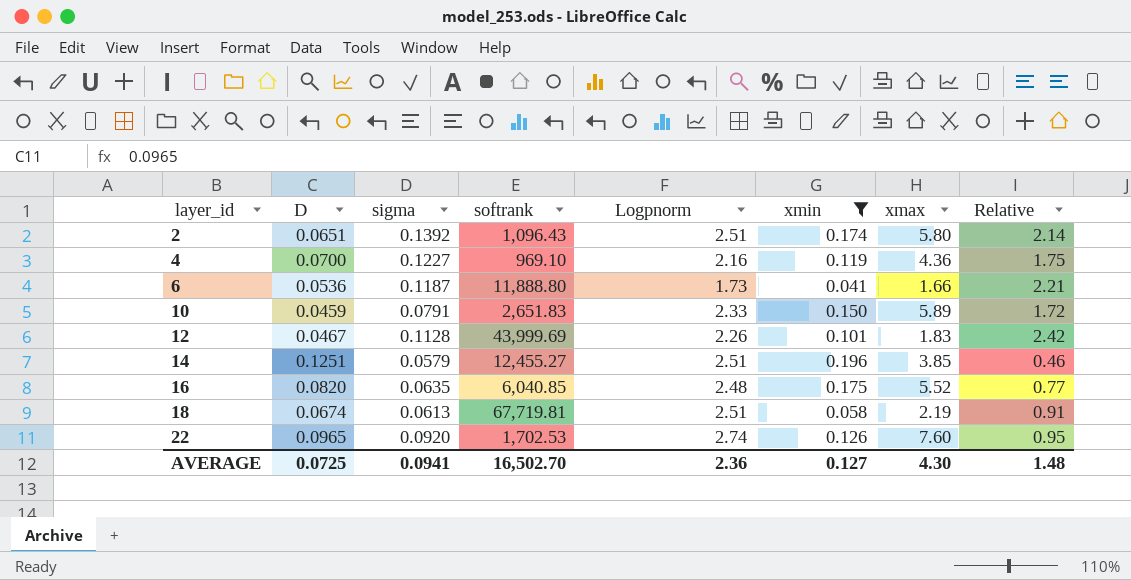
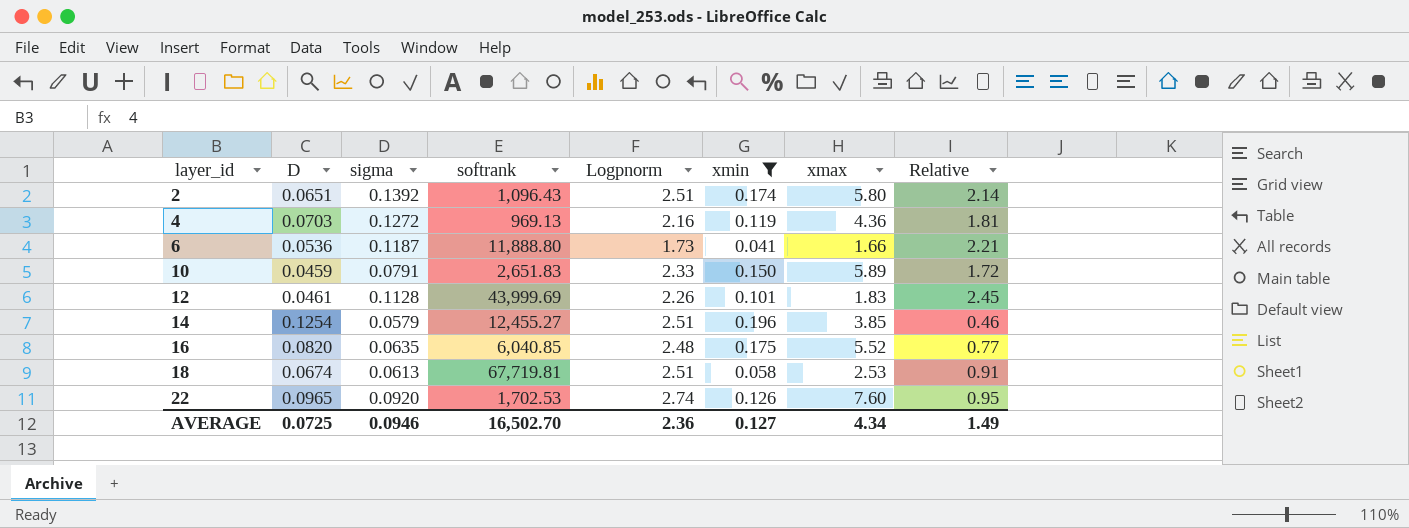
4 | D: 0.0700 -> 0.0703
4 | sigma: 0.1227 -> 0.1272
4 | softrank: 969.10 -> 969.13
4 | Relative: 1.75 -> 1.81
12 | D: 0.0467 -> 0.0461
12 | Relative: 2.42 -> 2.45
14 | D: 0.1251 -> 0.1254
18 | xmax: 2.19 -> 2.53
AVERAGE | sigma: 0.0941 -> 0.0946
AVERAGE | xmax: 4.30 -> 4.34
AVERAGE | Relative: 1.48 -> 1.49

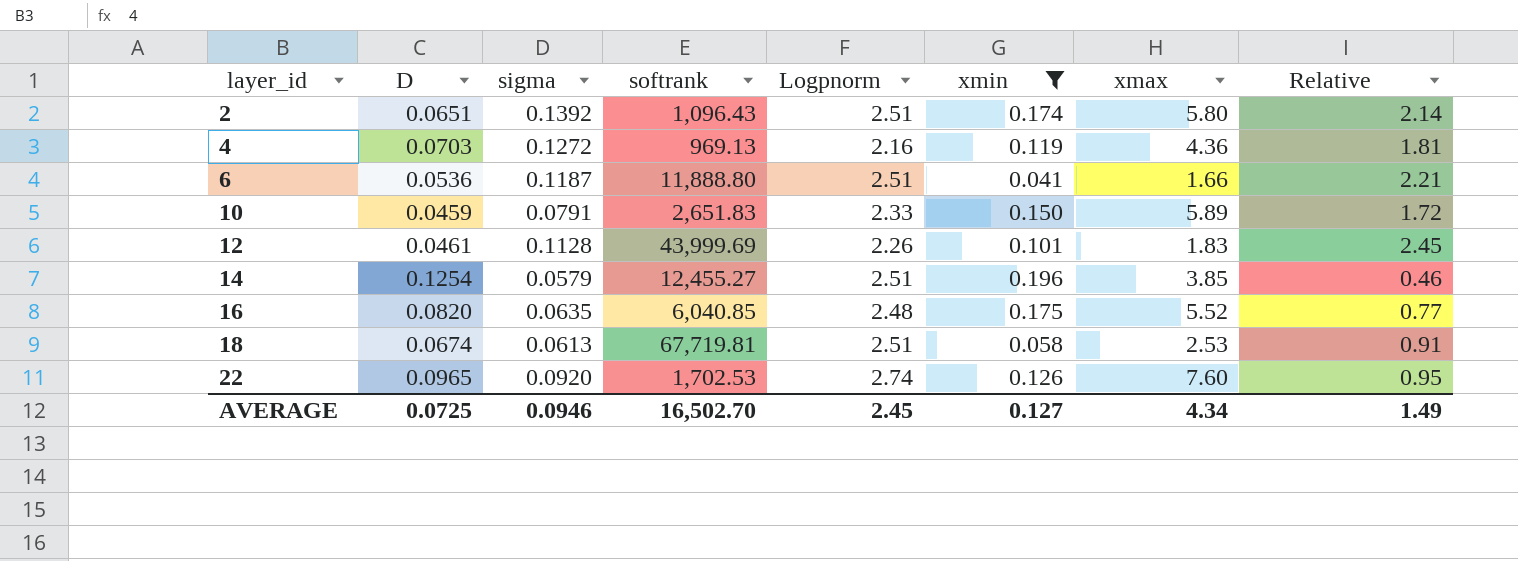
6 | Logpnorm: 1.73 -> 2.51
AVERAGE | Logpnorm: 2.36 -> 2.45

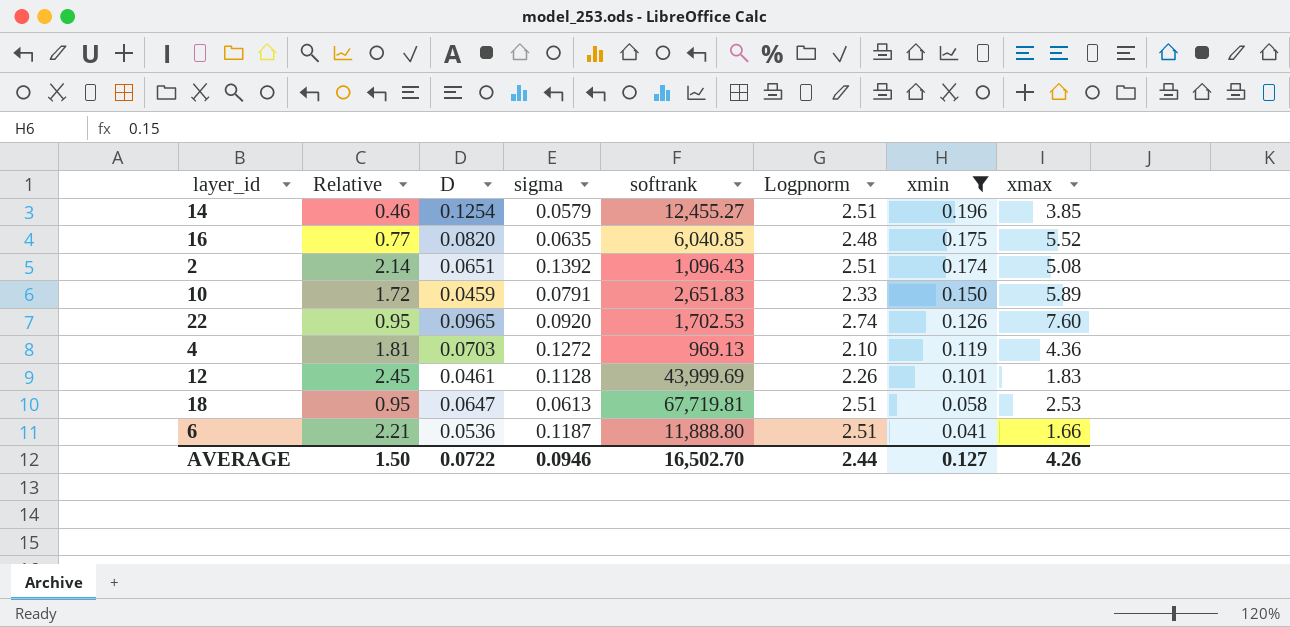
row order: layer_id ascending -> xmin descending
column Relative | position: 8 -> 2
2 | xmax: 5.80 -> 5.08
4 | Logpnorm: 2.16 -> 2.10
18 | Relative: 0.91 -> 0.95
18 | D: 0.0674 -> 0.0647
AVERAGE | Relative: 1.49 -> 1.50
AVERAGE | D: 0.0725 -> 0.0722
AVERAGE | Logpnorm: 2.45 -> 2.44
AVERAGE | xmax: 4.34 -> 4.26

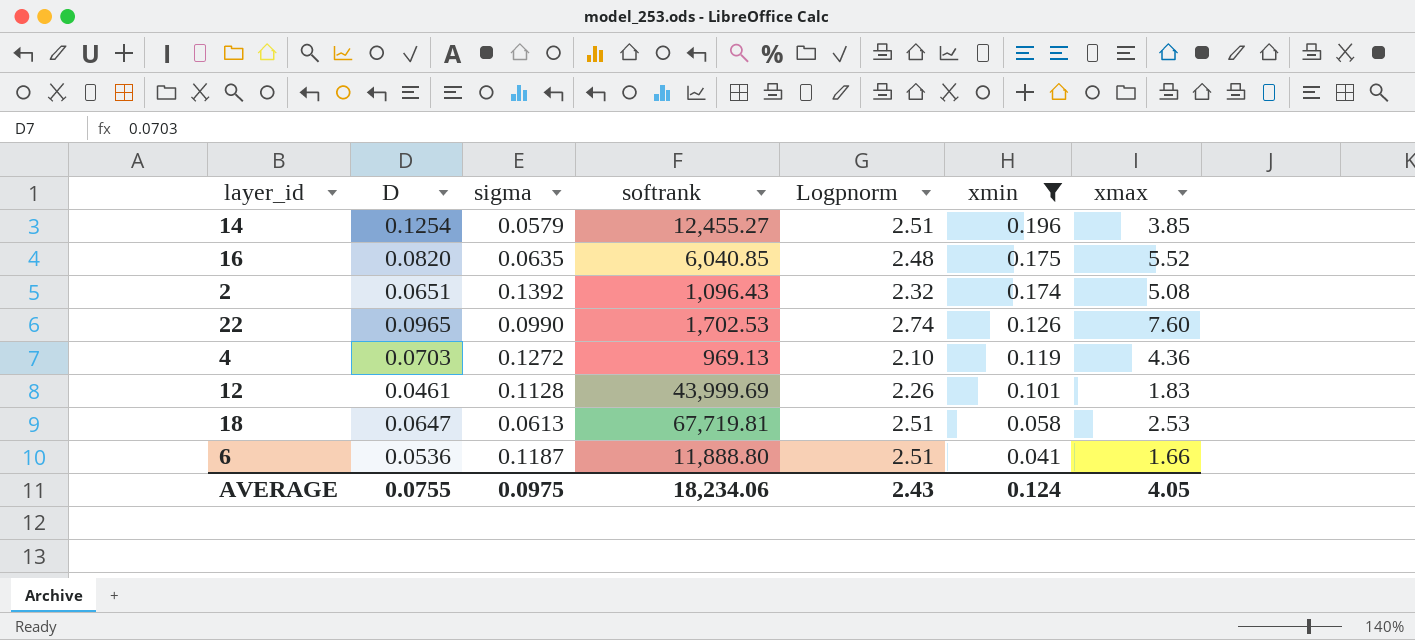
column Relative | formula: [sigma] / [D] -> none
row 10: 1.72 | 0.0459 | 0.0791 | 2,651.83 | 2.33 | 0.150 | 5.89 -> none
2 | Logpnorm: 2.51 -> 2.32
22 | sigma: 0.0920 -> 0.0990
AVERAGE | D: 0.0722 -> 0.0755
AVERAGE | sigma: 0.0946 -> 0.0975
AVERAGE | softrank: 16,502.70 -> 18,234.06
AVERAGE | Logpnorm: 2.44 -> 2.43
AVERAGE | xmin: 0.127 -> 0.124
AVERAGE | xmax: 4.26 -> 4.05

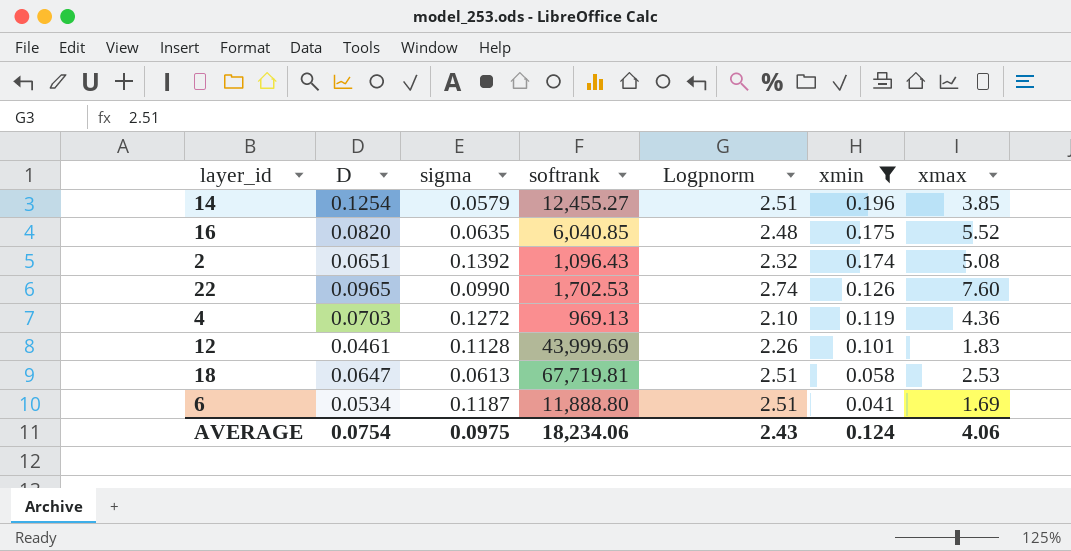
6 | D: 0.0536 -> 0.0534
6 | xmax: 1.66 -> 1.69
AVERAGE | D: 0.0755 -> 0.0754
AVERAGE | xmax: 4.05 -> 4.06

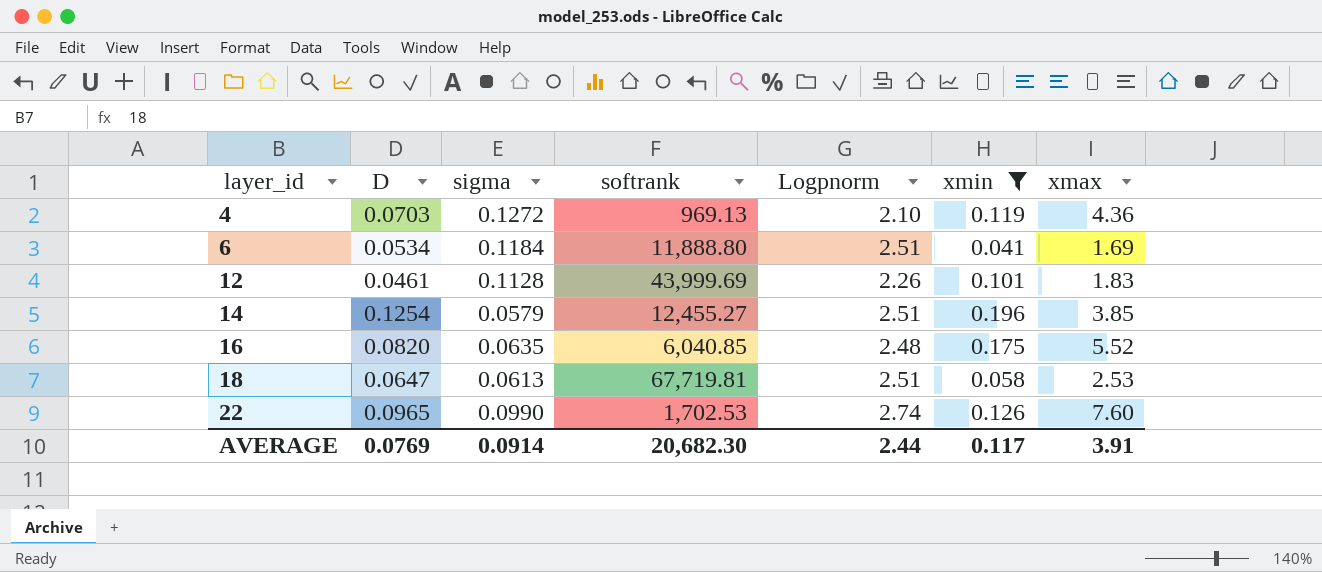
row order: xmin descending -> layer_id ascending
row 2: 0.0651 | 0.1392 | 1,096.43 | 2.32 | 0.174 | 5.08 -> none
6 | sigma: 0.1187 -> 0.1184
AVERAGE | D: 0.0754 -> 0.0769
AVERAGE | sigma: 0.0975 -> 0.0914
AVERAGE | softrank: 18,234.06 -> 20,682.30
AVERAGE | Logpnorm: 2.43 -> 2.44
AVERAGE | xmin: 0.124 -> 0.117
AVERAGE | xmax: 4.06 -> 3.91

